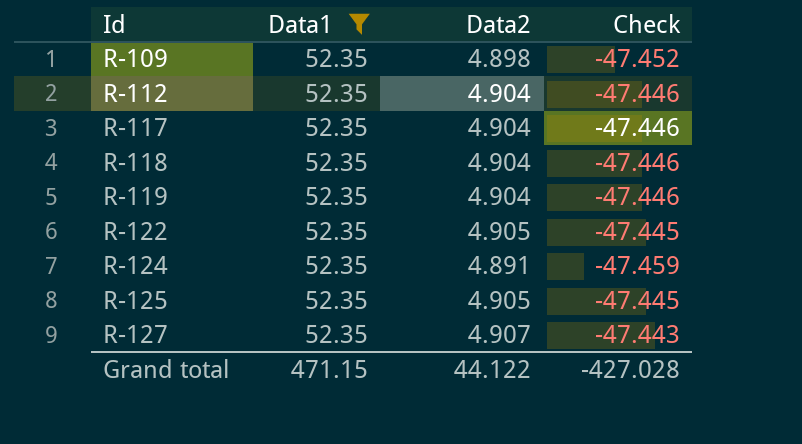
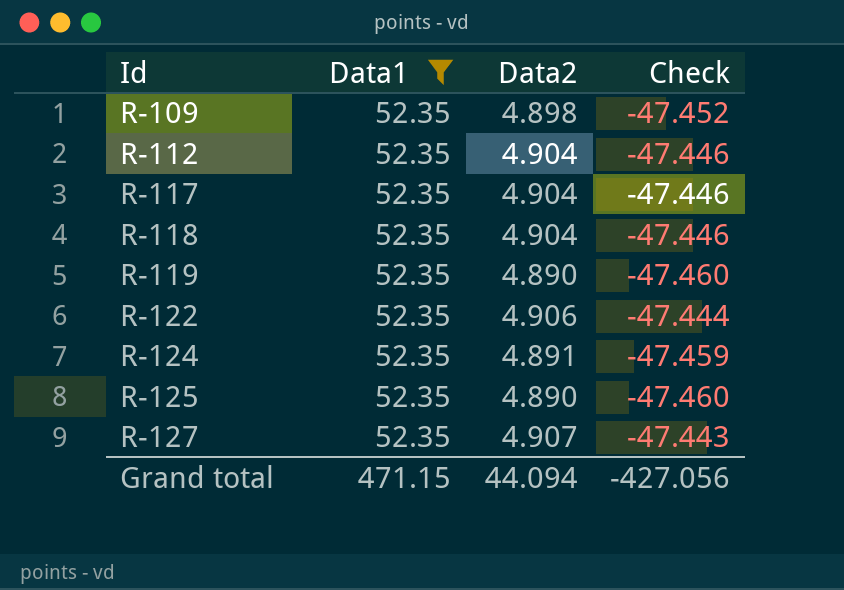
R-119 | Data2: 4.904 -> 4.890
R-119 | Check: -47.446 -> -47.460
R-122 | Data2: 4.905 -> 4.906
R-122 | Check: -47.445 -> -47.444
R-125 | Data2: 4.905 -> 4.890
R-125 | Check: -47.445 -> -47.460
Grand total | Data2: 44.122 -> 44.094
Grand total | Check: -427.028 -> -427.056

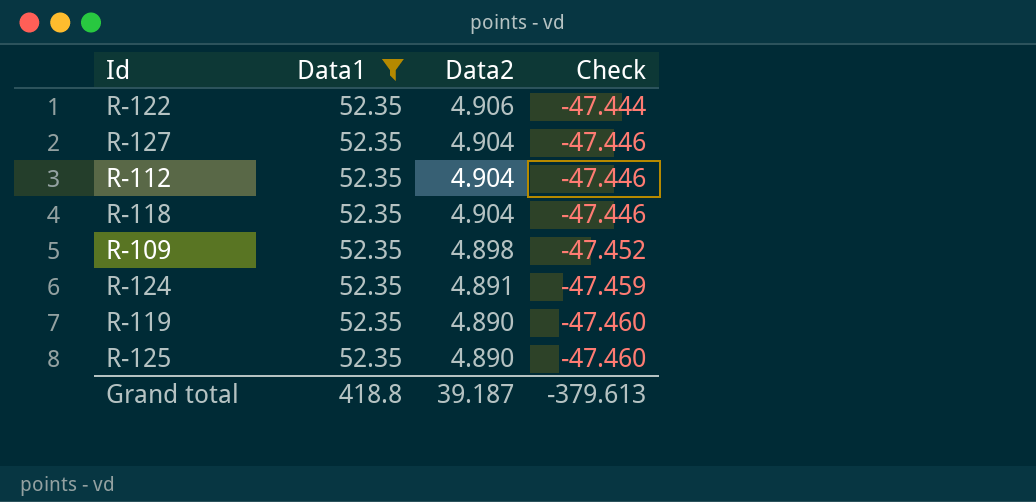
row order: Id ascending -> Data2 descending
row R-117: 52.35 | 4.904 | -47.446 -> none
R-127 | Data2: 4.907 -> 4.904
R-127 | Check: -47.443 -> -47.446
Grand total | Data1: 471.15 -> 418.8
Grand total | Data2: 44.094 -> 39.187
Grand total | Check: -427.056 -> -379.613

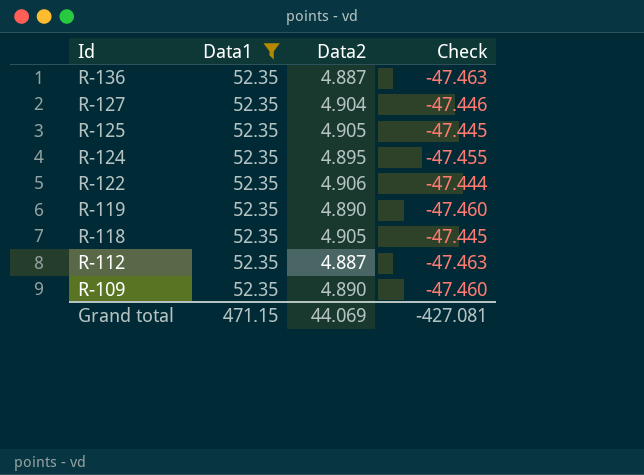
row order: Data2 descending -> Id descending
row R-136: none -> 52.35 | 4.887 | -47.463
R-125 | Data2: 4.890 -> 4.905
R-125 | Check: -47.460 -> -47.445
R-124 | Data2: 4.891 -> 4.895
R-124 | Check: -47.459 -> -47.455
R-118 | Data2: 4.904 -> 4.905
R-118 | Check: -47.446 -> -47.445
R-112 | Data2: 4.904 -> 4.887
R-112 | Check: -47.446 -> -47.463
R-109 | Data2: 4.898 -> 4.890
R-109 | Check: -47.452 -> -47.460
Grand total | Data1: 418.8 -> 471.15
Grand total | Data2: 39.187 -> 44.069
Grand total | Check: -379.613 -> -427.081

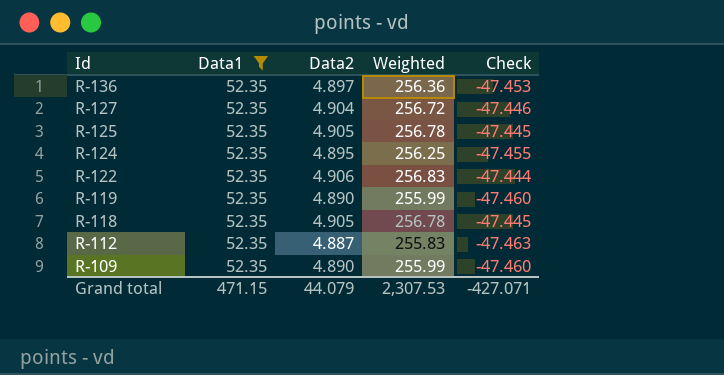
column Weighted | formula: none -> [Data1] * [Data2]
R-136 | Data2: 4.887 -> 4.897
R-136 | Check: -47.463 -> -47.453
Grand total | Data2: 44.069 -> 44.079
Grand total | Check: -427.081 -> -427.071

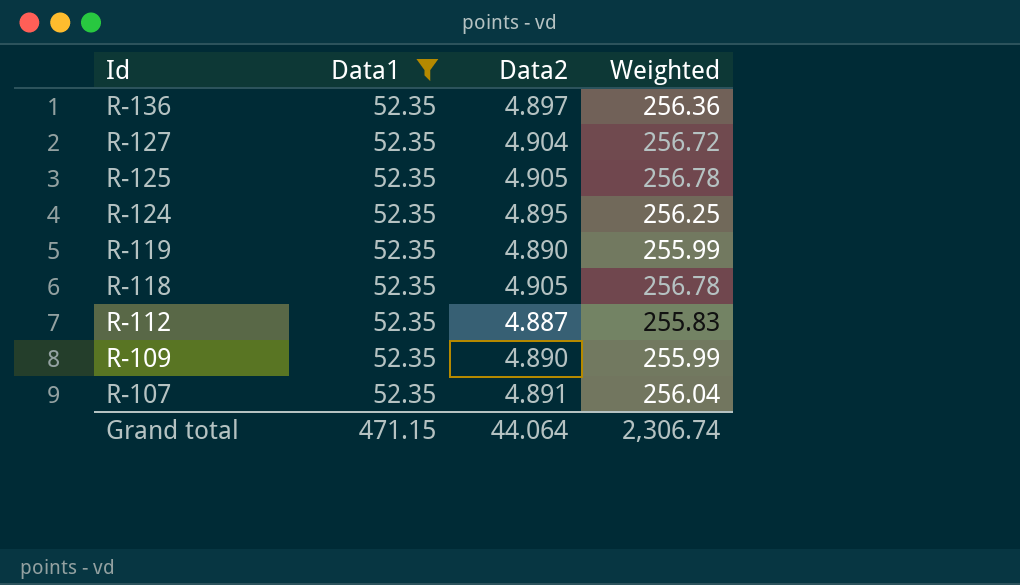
column Check | formula: [Data2] - [Data1] -> none
row R-122: 52.35 | 4.906 | 256.83 | -47.444 -> none
row R-107: none -> 52.35 | 4.891 | 256.04
Grand total | Data2: 44.079 -> 44.064
Grand total | Weighted: 2,307.53 -> 2,306.74

